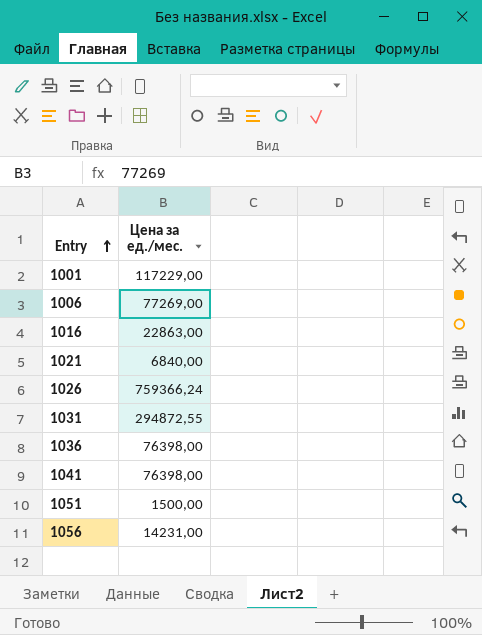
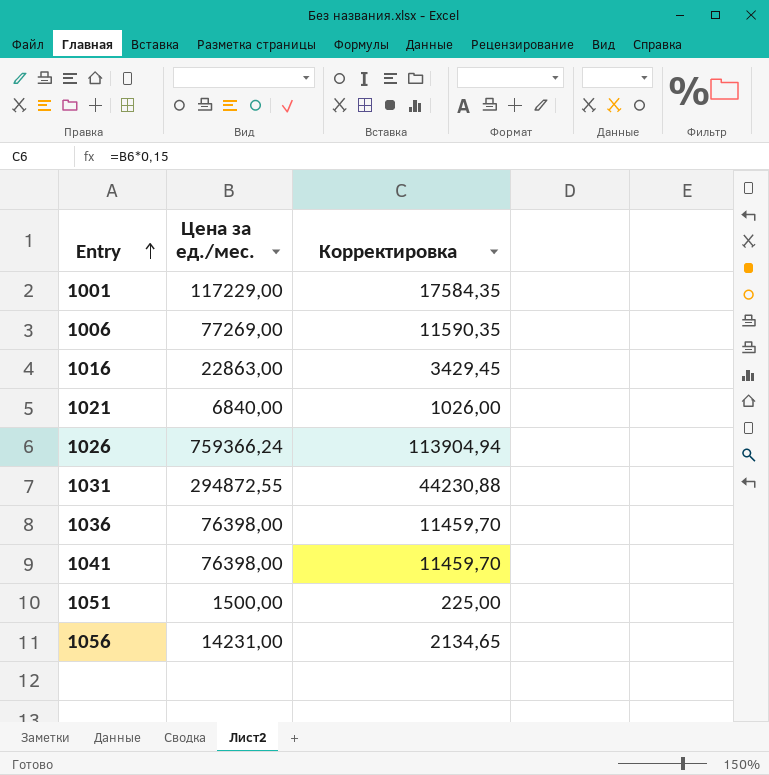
column Корректировка | formula: none -> [Цена за ед./мес.] * 0,15

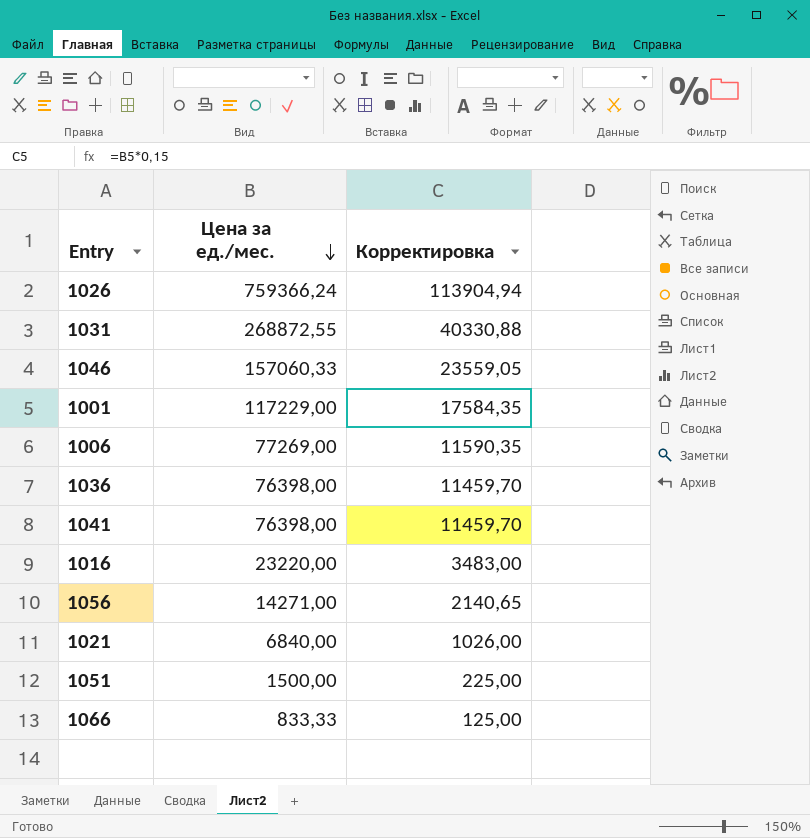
row order: Entry ascending -> Цена за ед./мес. descending
1031 | Цена за ед./мес.: 294872,55 -> 268872,55
1031 | Корректировка: 44230,88 -> 40330,88
row 1046: none -> 157060,33 | 23559,05
1016 | Цена за ед./мес.: 22863,00 -> 23220,00
1016 | Корректировка: 3429,45 -> 3483,00
1056 | Цена за ед./мес.: 14231,00 -> 14271,00
1056 | Корректировка: 2134,65 -> 2140,65
row 1066: none -> 833,33 | 125,00

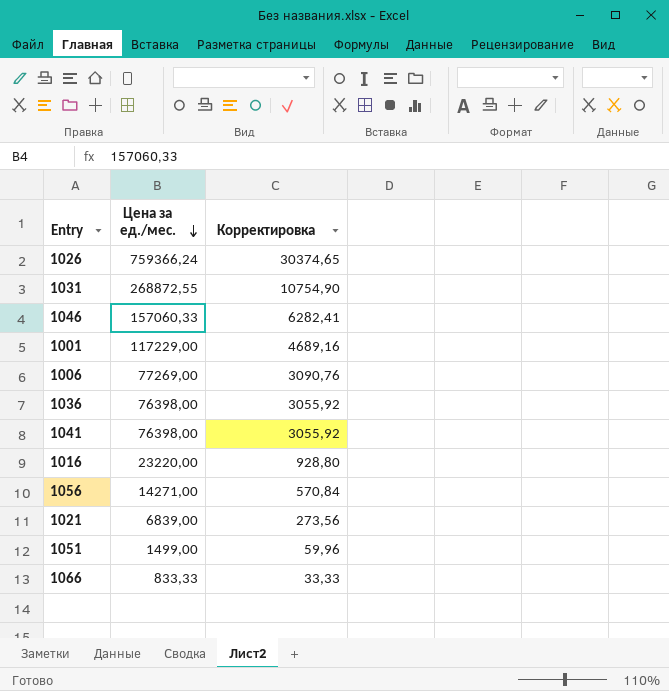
column Корректировка | formula: [Цена за ед./мес.] * 0,15 -> [Цена за ед./мес.] * 0,04
1021 | Цена за ед./мес.: 6840,00 -> 6839,00
1051 | Цена за ед./мес.: 1500,00 -> 1499,00

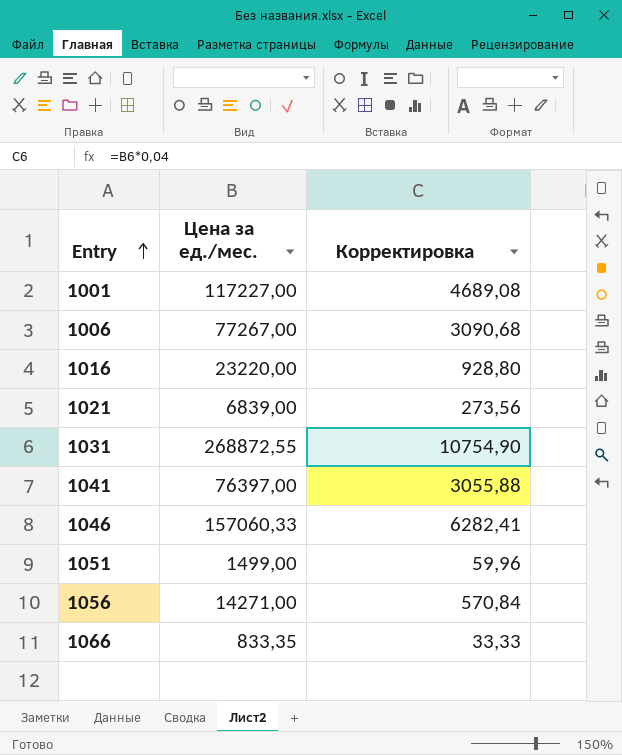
row order: Цена за ед./мес. descending -> Entry ascending
row 1026: 759366,24 | 30374,65 -> none
row 1036: 76398,00 | 3055,92 -> none
1001 | Цена за ед./мес.: 117229,00 -> 117227,00
1001 | Корректировка: 4689,16 -> 4689,08
1006 | Цена за ед./мес.: 77269,00 -> 77267,00
1006 | Корректировка: 3090,76 -> 3090,68
1041 | Цена за ед./мес.: 76398,00 -> 76397,00
1041 | Корректировка: 3055,92 -> 3055,88
1066 | Цена за ед./мес.: 833,33 -> 833,35

